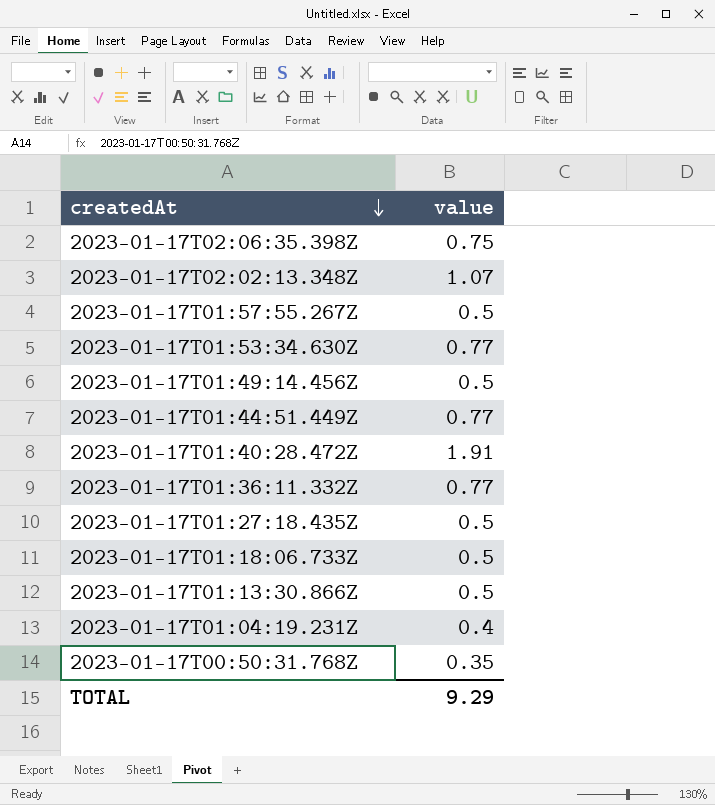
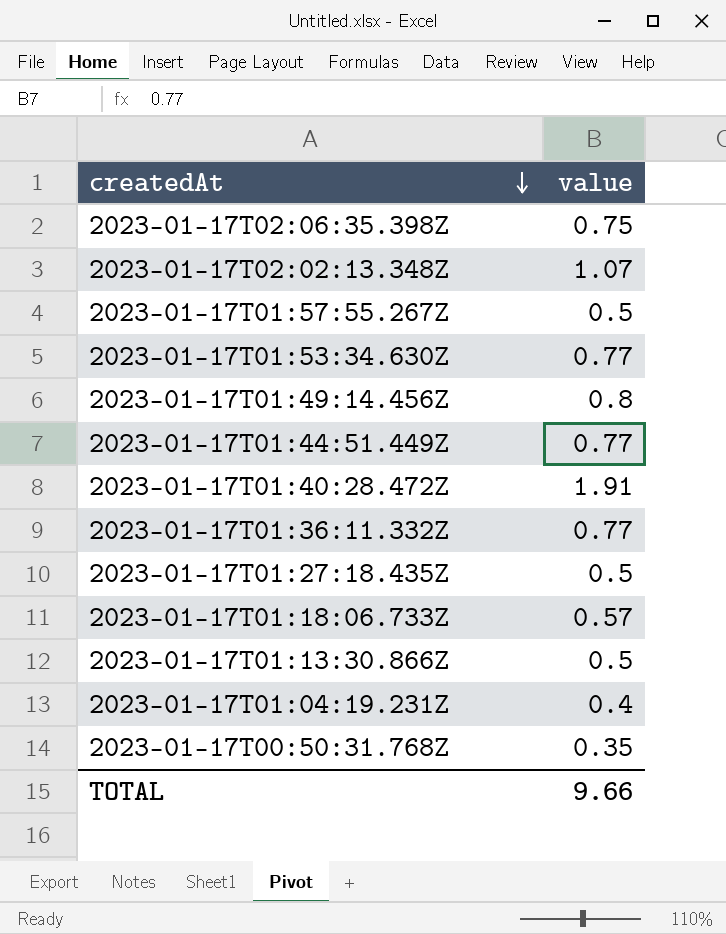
2023-01-17T01:49:14.456Z | value: 0.5 -> 0.8
2023-01-17T01:18:06.733Z | value: 0.5 -> 0.57
TOTAL | value: 9.29 -> 9.66

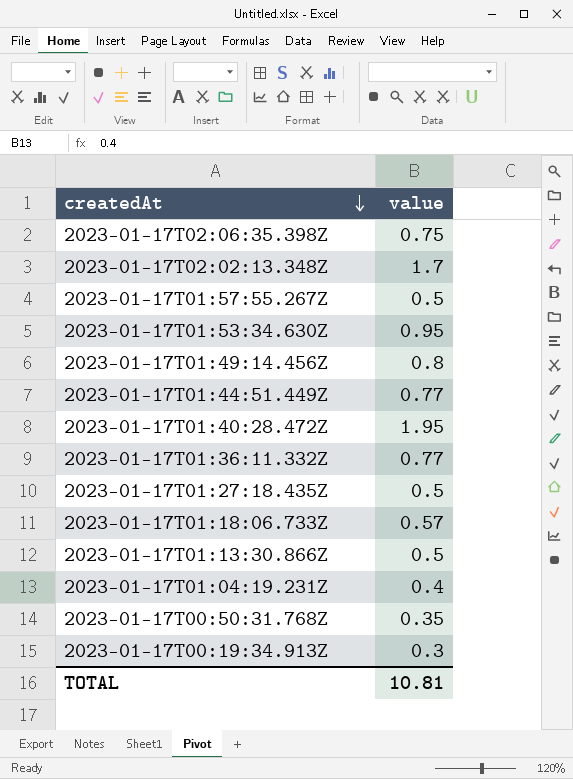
2023-01-17T02:02:13.348Z | value: 1.07 -> 1.7
2023-01-17T01:53:34.630Z | value: 0.77 -> 0.95
2023-01-17T01:40:28.472Z | value: 1.91 -> 1.95
row 2023-01-17T00:19:34.913Z: none -> 0.3
TOTAL | value: 9.66 -> 10.81

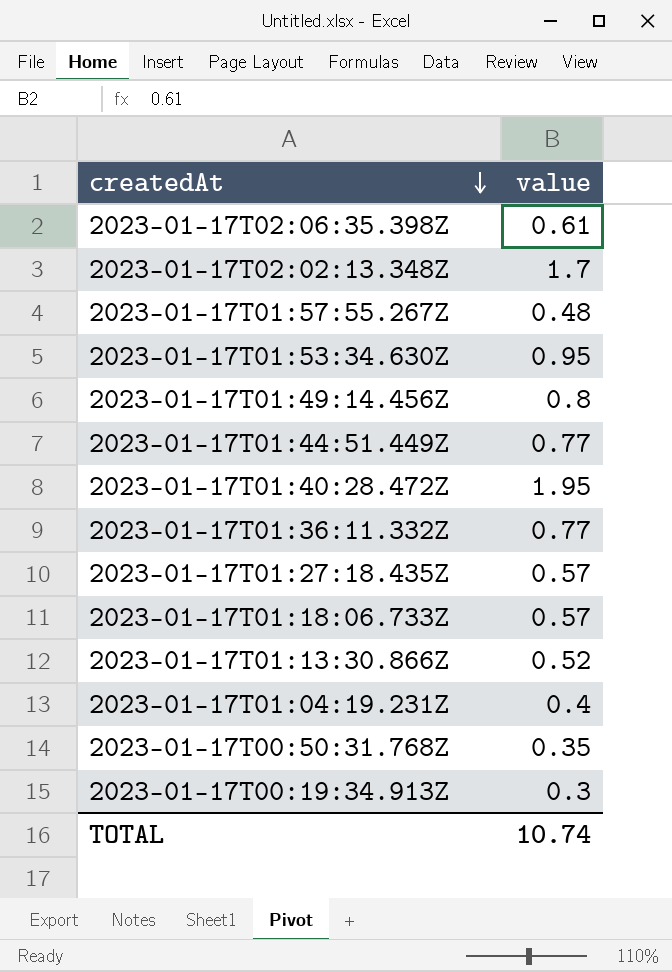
2023-01-17T02:06:35.398Z | value: 0.75 -> 0.61
2023-01-17T01:57:55.267Z | value: 0.5 -> 0.48
2023-01-17T01:27:18.435Z | value: 0.5 -> 0.57
2023-01-17T01:13:30.866Z | value: 0.5 -> 0.52
TOTAL | value: 10.81 -> 10.74

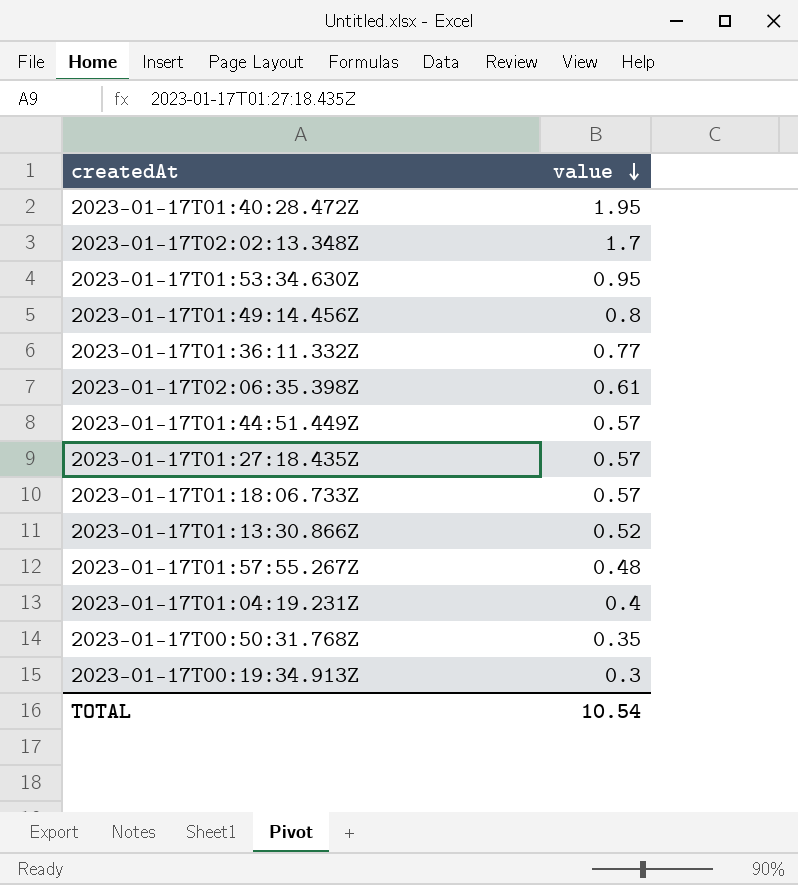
row order: createdAt descending -> value descending
2023-01-17T01:44:51.449Z | value: 0.77 -> 0.57
TOTAL | value: 10.74 -> 10.54

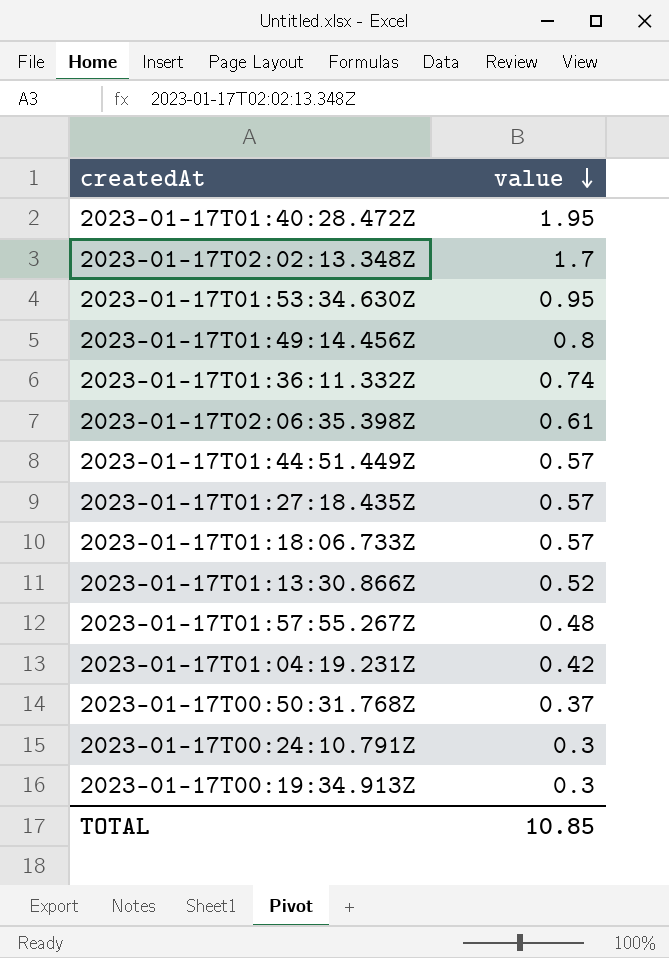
2023-01-17T01:36:11.332Z | value: 0.77 -> 0.74
2023-01-17T01:04:19.231Z | value: 0.4 -> 0.42
2023-01-17T00:50:31.768Z | value: 0.35 -> 0.37
row 2023-01-17T00:24:10.791Z: none -> 0.3
TOTAL | value: 10.54 -> 10.85

